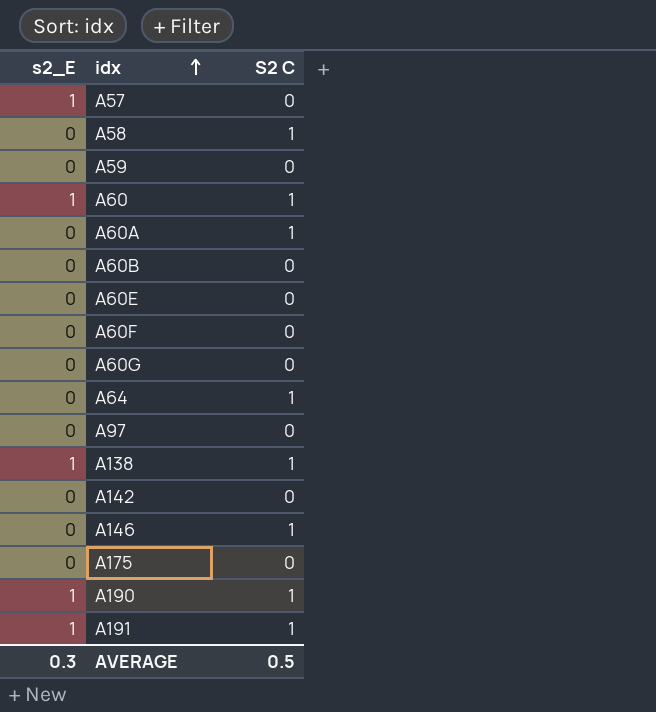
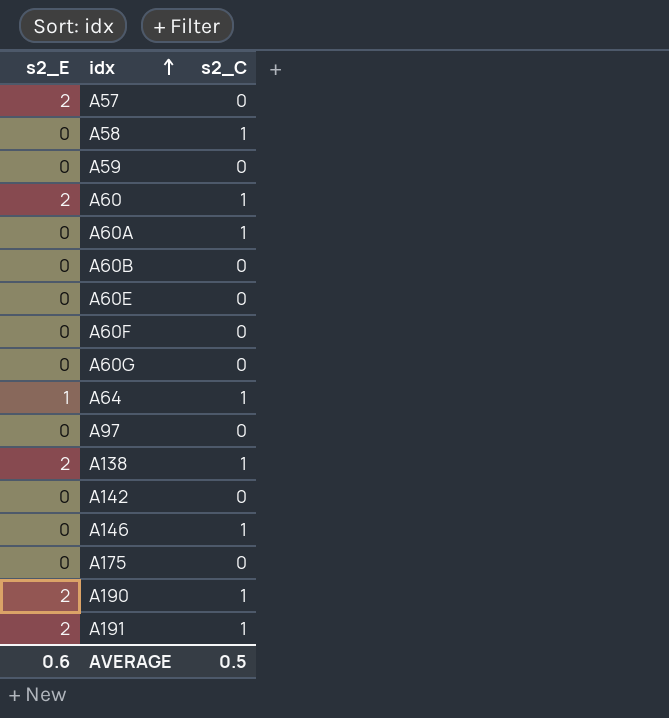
column name: S2 C -> s2_C
A57 | s2_E: 1 -> 2
A60 | s2_E: 1 -> 2
A64 | s2_E: 0 -> 1
A138 | s2_E: 1 -> 2
A190 | s2_E: 1 -> 2
A191 | s2_E: 1 -> 2
AVERAGE | s2_E: 0.3 -> 0.6

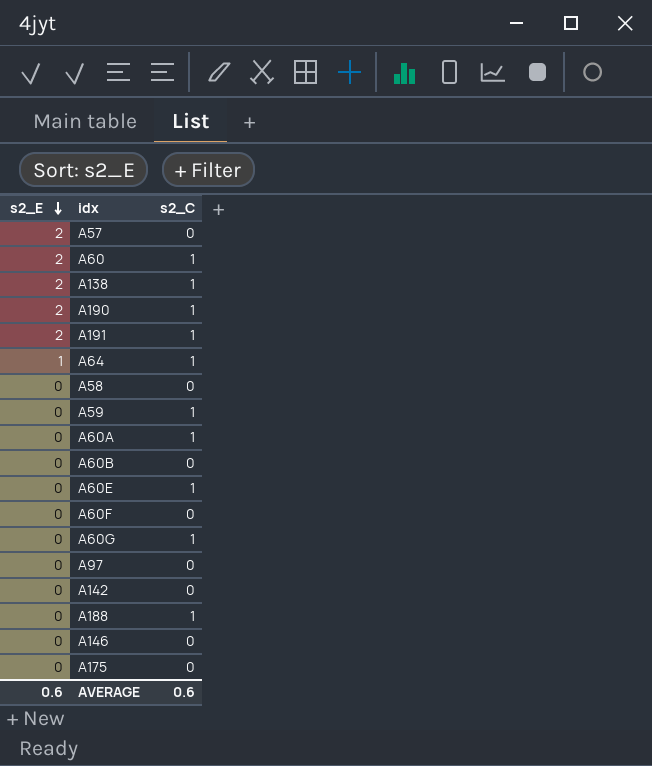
row order: idx ascending -> s2_E descending
A58 | s2_C: 1 -> 0
A59 | s2_C: 0 -> 1
A60E | s2_C: 0 -> 1
A60G | s2_C: 0 -> 1
row A188: none -> 0 | 1
A146 | s2_C: 1 -> 0
AVERAGE | s2_C: 0.5 -> 0.6

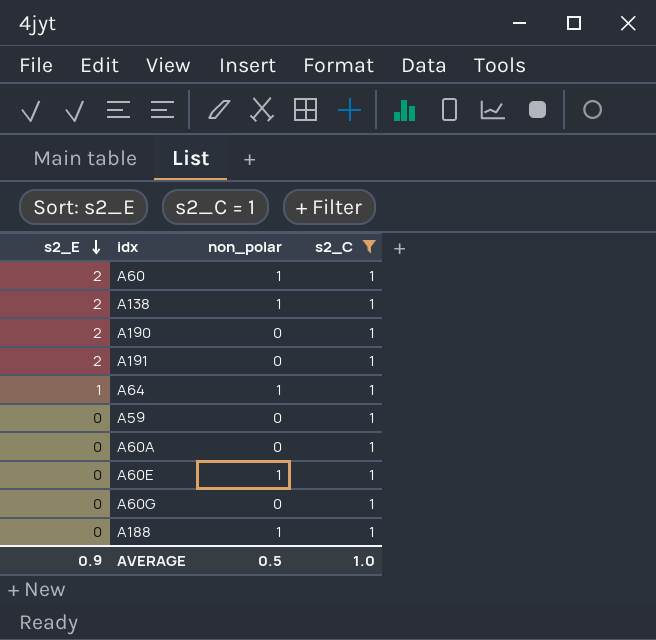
filter: none -> s2_C = 1
column non_polar | position: none -> 3
AVERAGE | s2_E: 0.6 -> 0.9
AVERAGE | s2_C: 0.6 -> 1.0

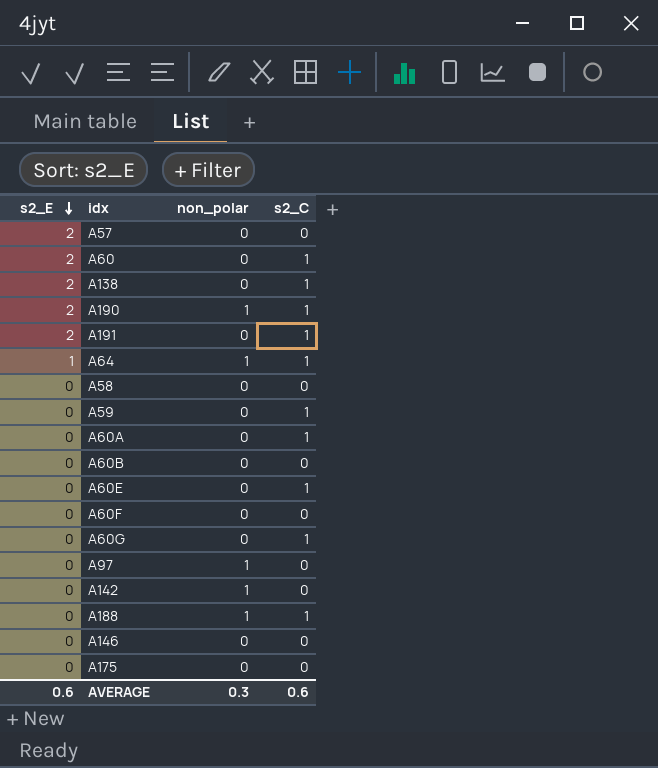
filter: s2_C = 1 -> none
A60 | non_polar: 1 -> 0
A138 | non_polar: 1 -> 0
A190 | non_polar: 0 -> 1
A60E | non_polar: 1 -> 0
AVERAGE | s2_E: 0.9 -> 0.6
AVERAGE | non_polar: 0.5 -> 0.3
AVERAGE | s2_C: 1.0 -> 0.6

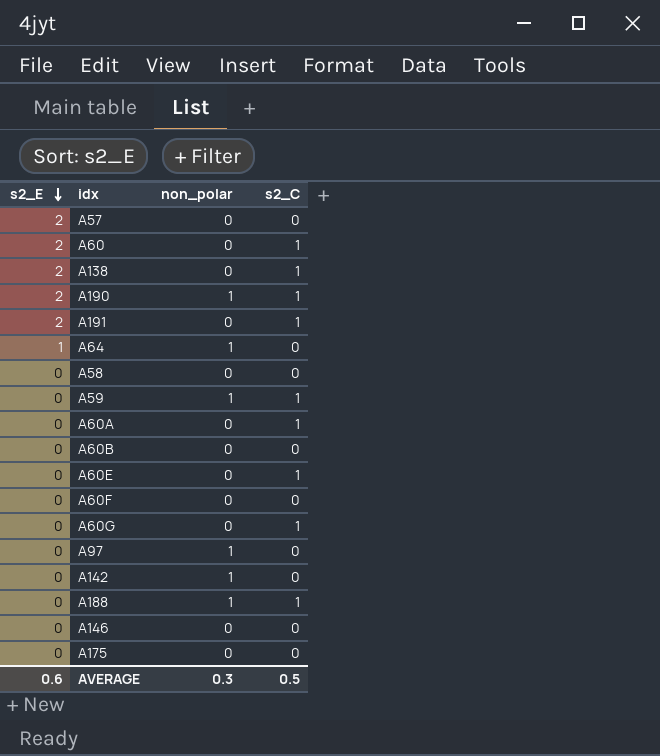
A64 | s2_C: 1 -> 0
A59 | non_polar: 0 -> 1
AVERAGE | s2_C: 0.6 -> 0.5

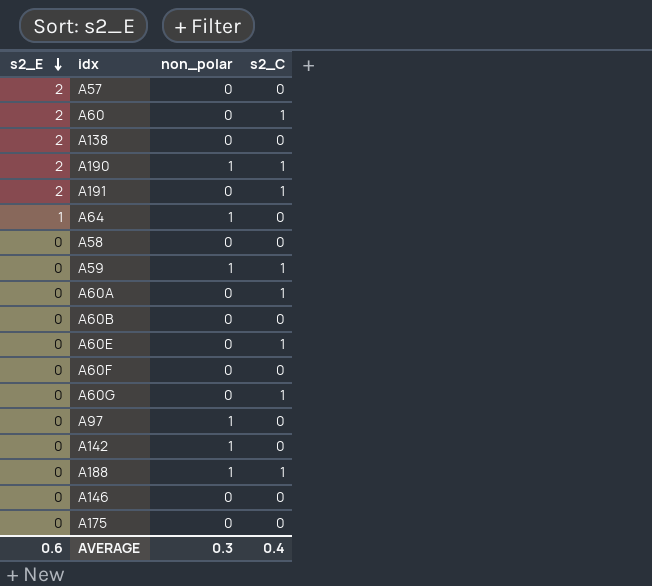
A138 | s2_C: 1 -> 0
AVERAGE | s2_C: 0.5 -> 0.4

